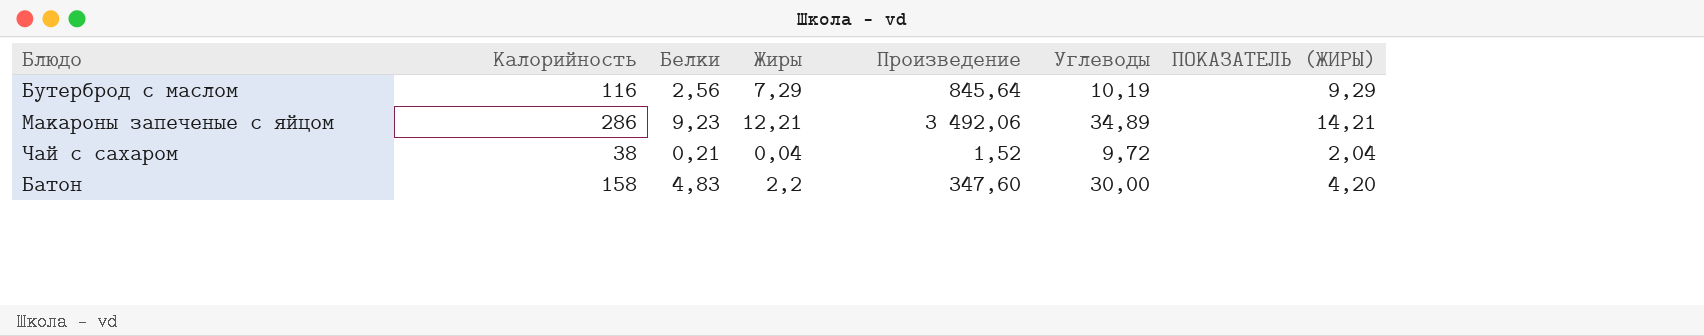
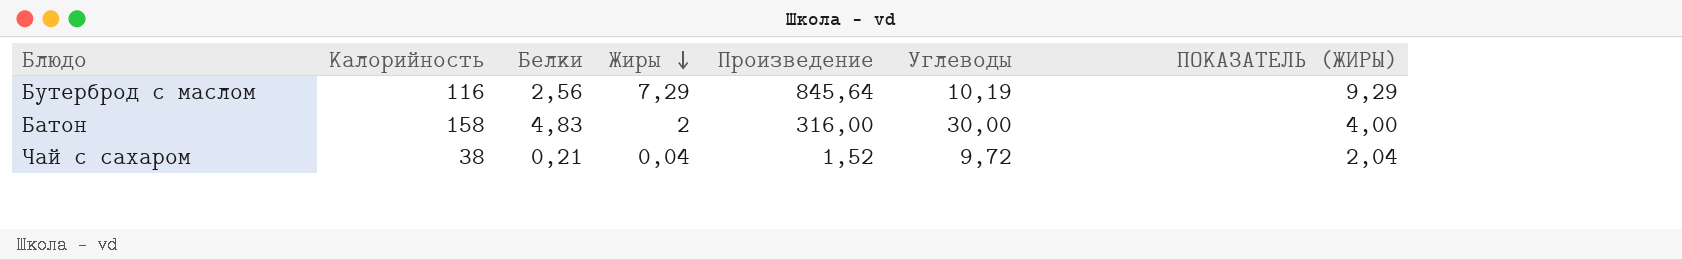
row order: none -> Жиры descending
row Макароны запеченые с яйцом: 286 | 9,23 | 12,21 | 3 492,06 | 34,89 | 14,21 -> none
Батон | Жиры: 2,2 -> 2
Батон | Произведение: 347,60 -> 316,00
Батон | ПОКАЗАТЕЛЬ (ЖИРЫ): 4,20 -> 4,00

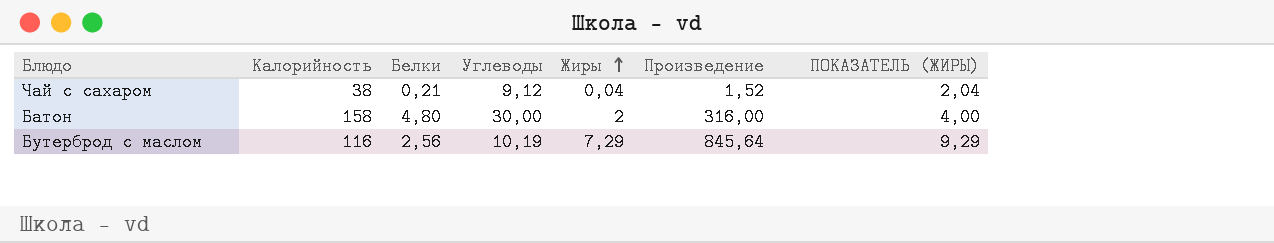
row order: Жиры descending -> Жиры ascending
column Углеводы | position: 6 -> 4
Чай с сахаром | Углеводы: 9,72 -> 9,12
Батон | Белки: 4,83 -> 4,80

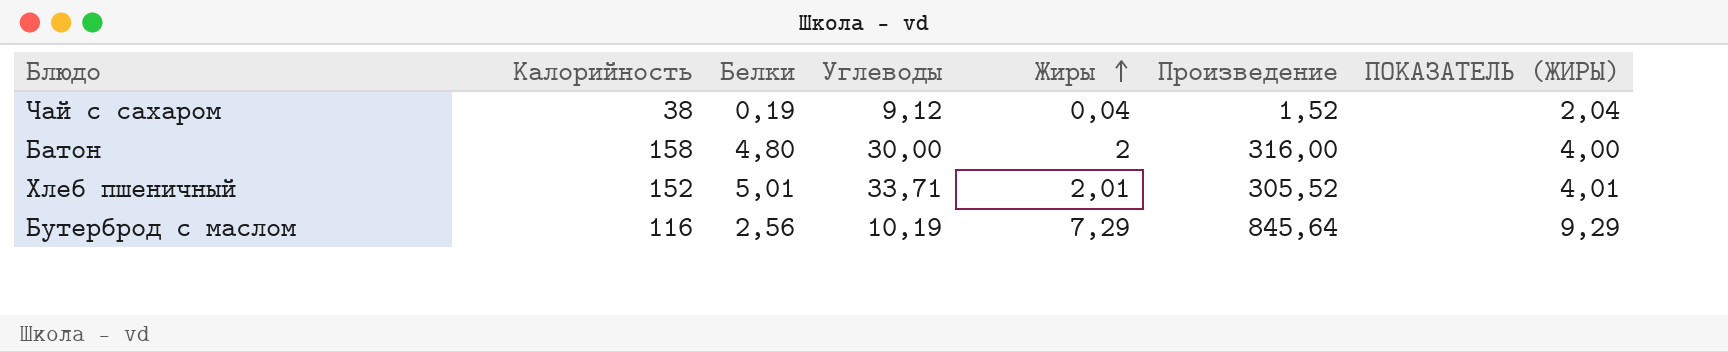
Чай с сахаром | Белки: 0,21 -> 0,19
row Хлеб пшеничный: none -> 152 | 5,01 | 33,71 | 2,01 | 305,52 | 4,01

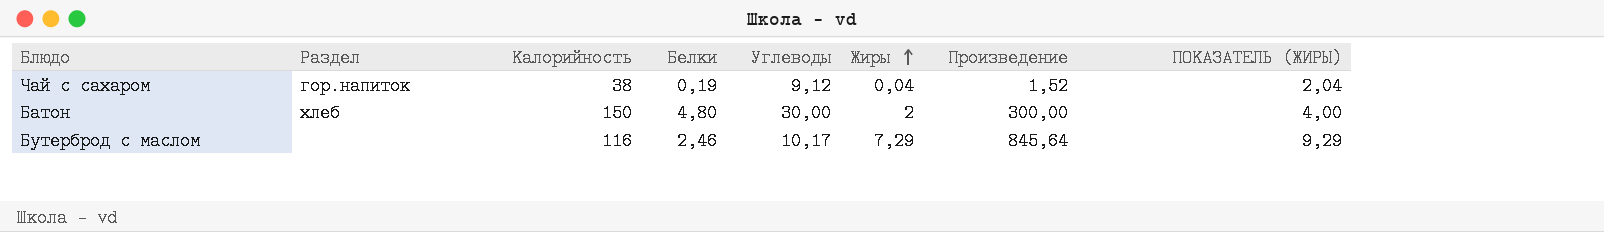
column Раздел | position: none -> 2
row Хлеб пшеничный: 152 | 5,01 | 33,71 | 2,01 | 305,52 | 4,01 -> none
Батон | Калорийность: 158 -> 150
Батон | Произведение: 316,00 -> 300,00
Бутерброд с маслом | Белки: 2,56 -> 2,46
Бутерброд с маслом | Углеводы: 10,19 -> 10,17

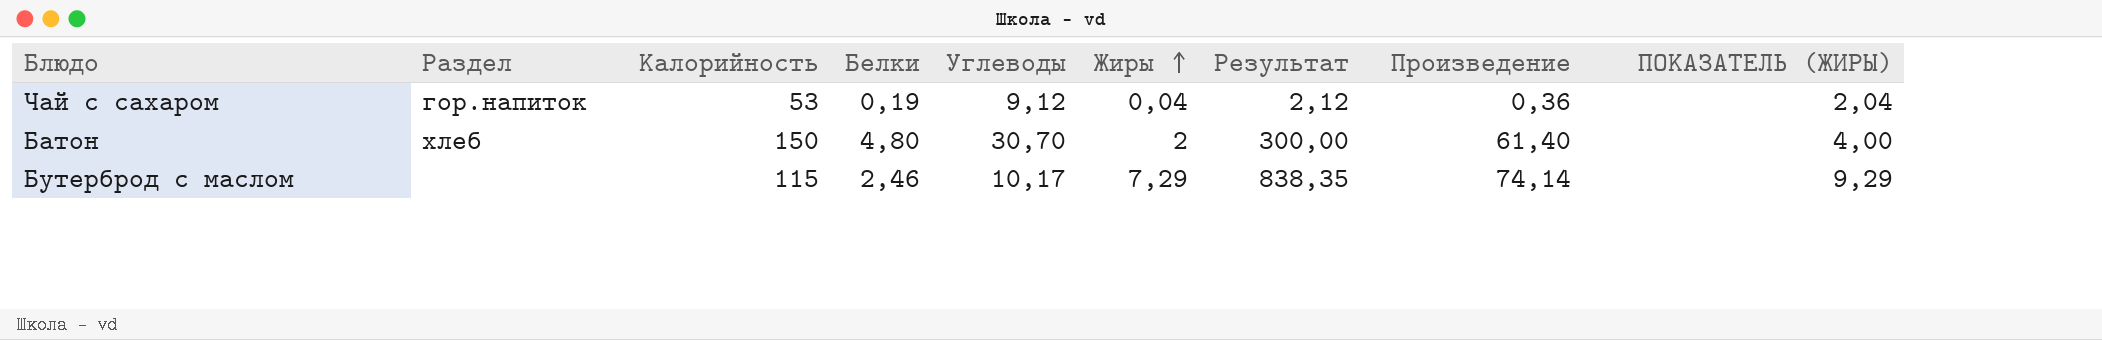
column Результат | formula: none -> [Калорийность] * [Жиры]
column Произведение | formula: [Калорийность] * [Жиры] -> [Углеводы] * [Жиры]
Чай с сахаром | Калорийность: 38 -> 53
Батон | Углеводы: 30,00 -> 30,70
Бутерброд с маслом | Калорийность: 116 -> 115

